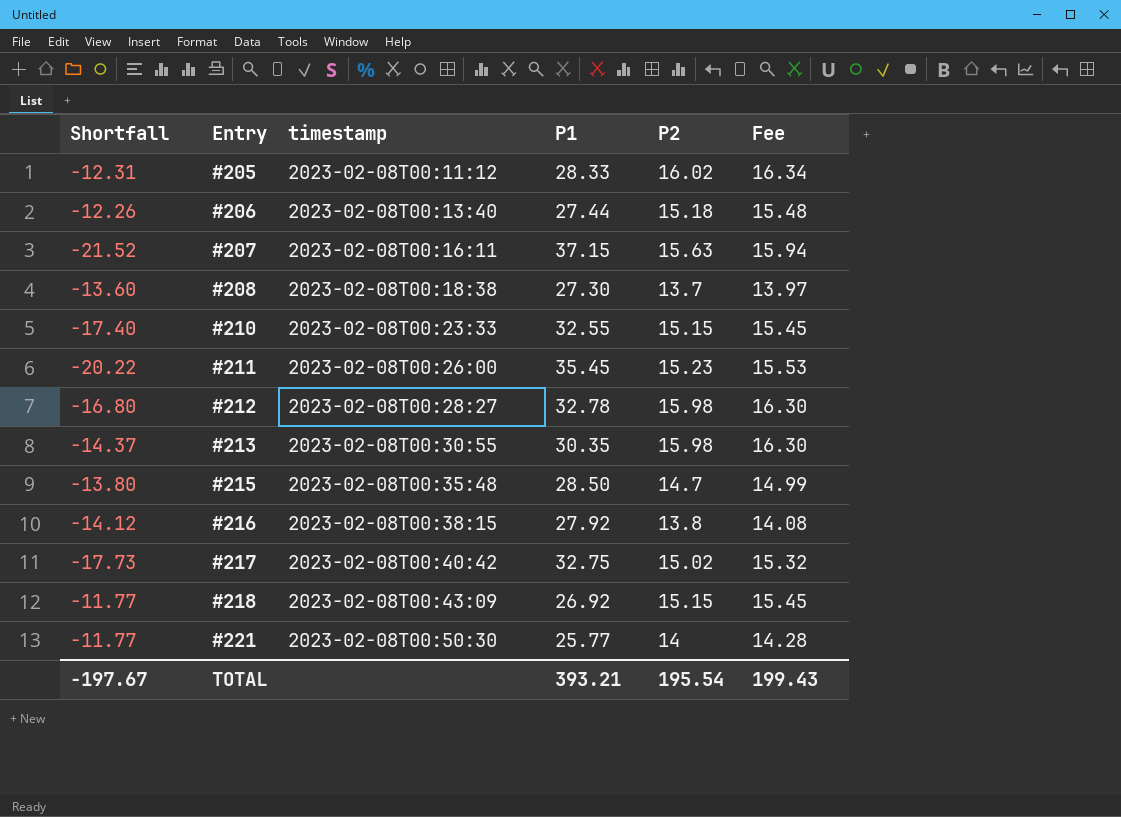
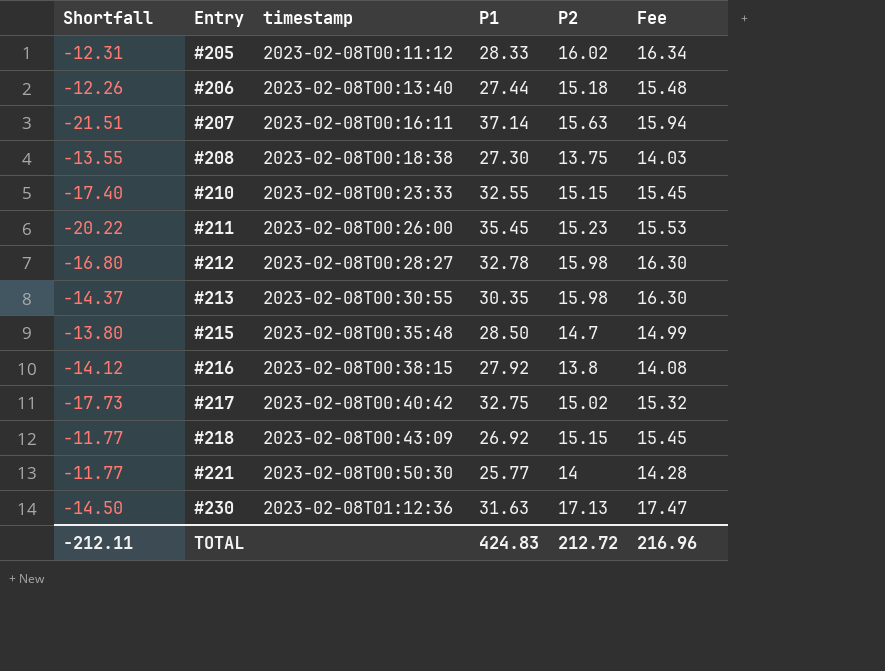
#207 | Shortfall: -21.52 -> -21.51
#207 | P1: 37.15 -> 37.14
#208 | Shortfall: -13.60 -> -13.55
#208 | P2: 13.7 -> 13.75
#208 | Fee: 13.97 -> 14.03
row #230: none -> -14.50 | 2023-02-08T01:12:36 | 31.63 | 17.13 | 17.47
TOTAL | Shortfall: -197.67 -> -212.11
TOTAL | P1: 393.21 -> 424.83
TOTAL | P2: 195.54 -> 212.72
TOTAL | Fee: 199.43 -> 216.96

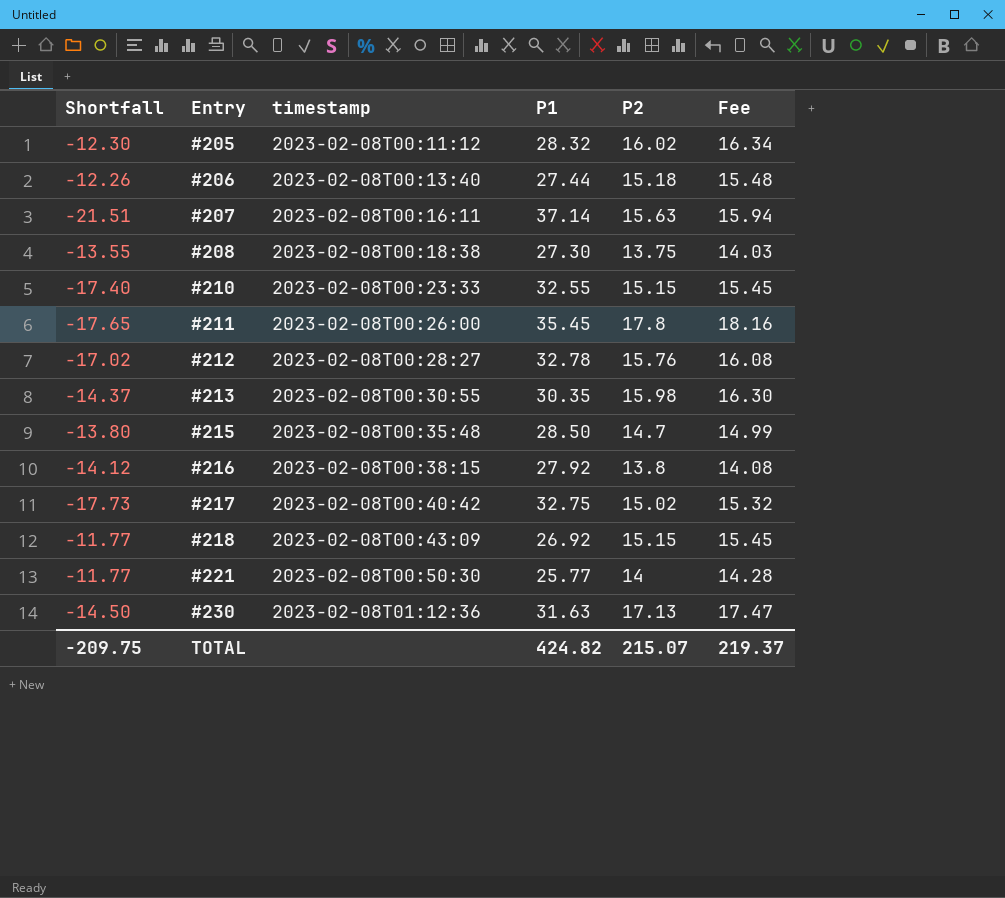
#205 | Shortfall: -12.31 -> -12.30
#205 | P1: 28.33 -> 28.32
#211 | Shortfall: -20.22 -> -17.65
#211 | P2: 15.23 -> 17.8
#211 | Fee: 15.53 -> 18.16
#212 | Shortfall: -16.80 -> -17.02
#212 | P2: 15.98 -> 15.76
#212 | Fee: 16.30 -> 16.08
TOTAL | Shortfall: -212.11 -> -209.75
TOTAL | P1: 424.83 -> 424.82
TOTAL | P2: 212.72 -> 215.07
TOTAL | Fee: 216.96 -> 219.37

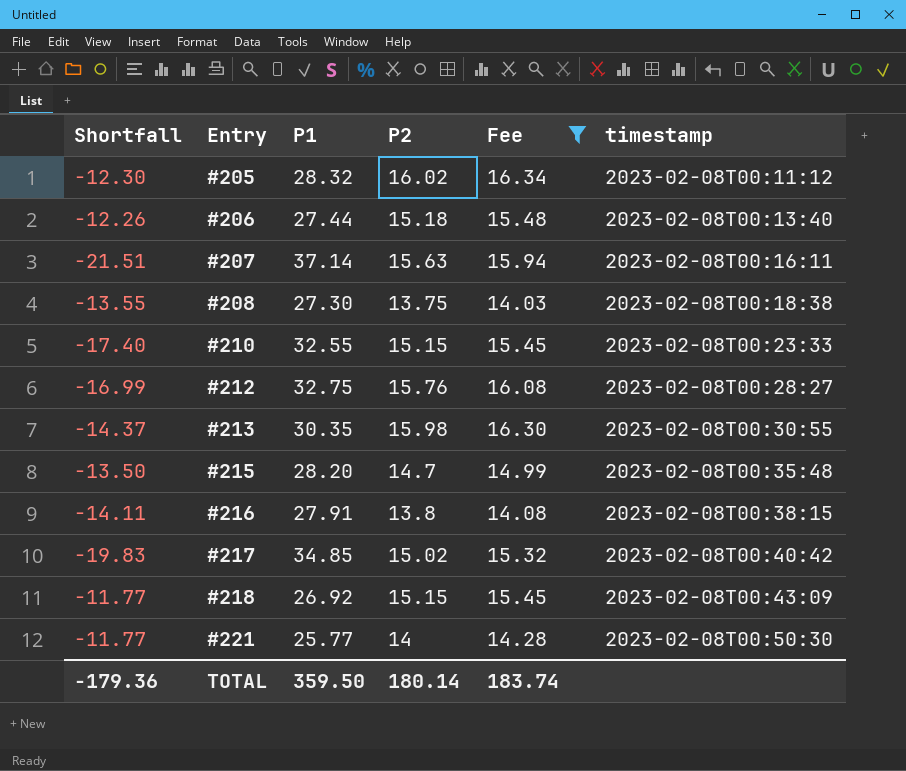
filter: none -> Fee <= 16.34
column timestamp | position: 3 -> 6
#212 | Shortfall: -17.02 -> -16.99
#212 | P1: 32.78 -> 32.75
#215 | Shortfall: -13.80 -> -13.50
#215 | P1: 28.50 -> 28.20
#216 | Shortfall: -14.12 -> -14.11
#216 | P1: 27.92 -> 27.91
#217 | Shortfall: -17.73 -> -19.83
#217 | P1: 32.75 -> 34.85
TOTAL | Shortfall: -209.75 -> -179.36
TOTAL | P1: 424.82 -> 359.50
TOTAL | P2: 215.07 -> 180.14
TOTAL | Fee: 219.37 -> 183.74

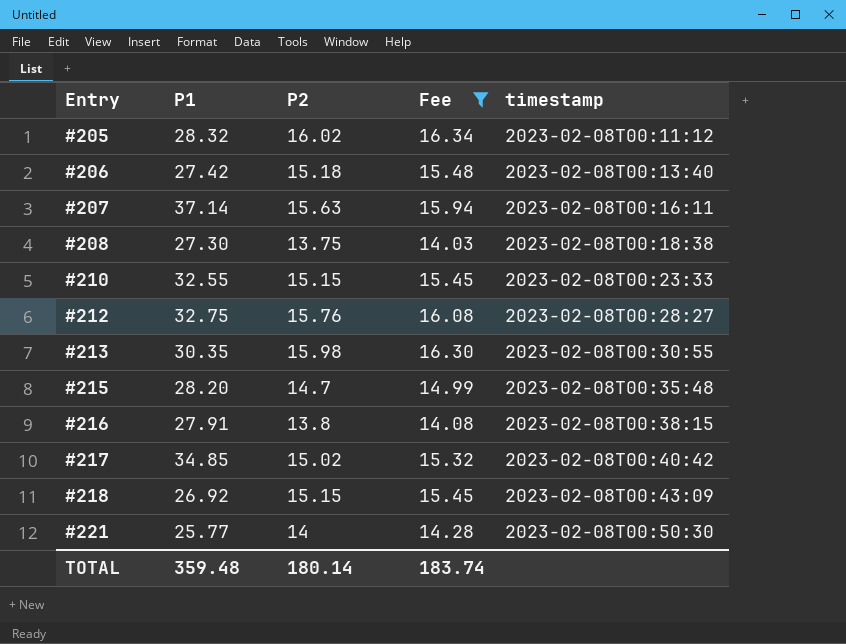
column Shortfall | formula: [P2] - [P1] -> none
#206 | P1: 27.44 -> 27.42
TOTAL | P1: 359.50 -> 359.48

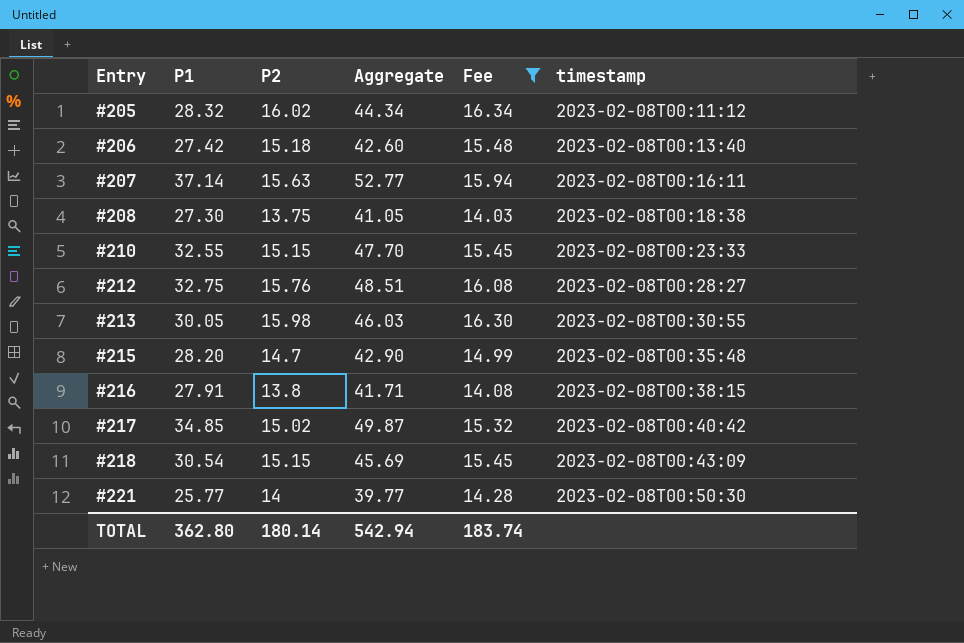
column Aggregate | formula: none -> [P1] + [P2]
#213 | P1: 30.35 -> 30.05
#218 | P1: 26.92 -> 30.54
TOTAL | P1: 359.48 -> 362.80

